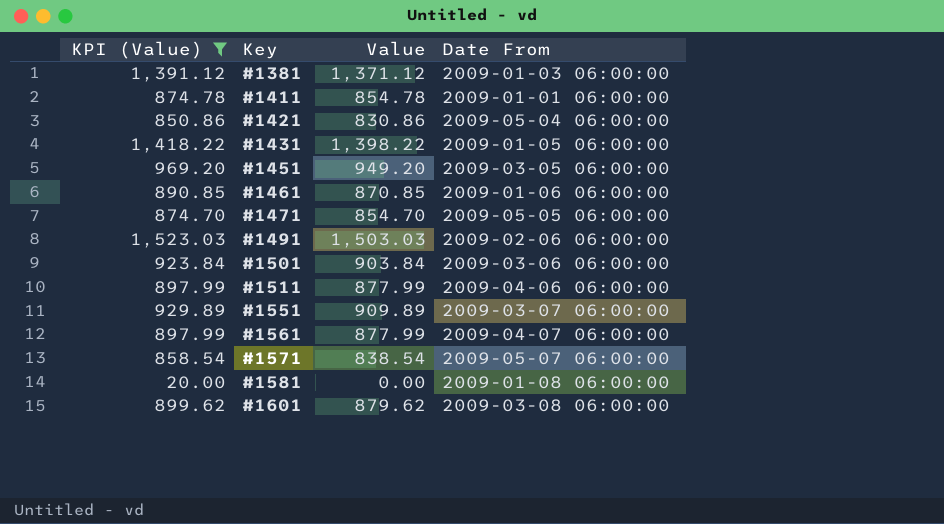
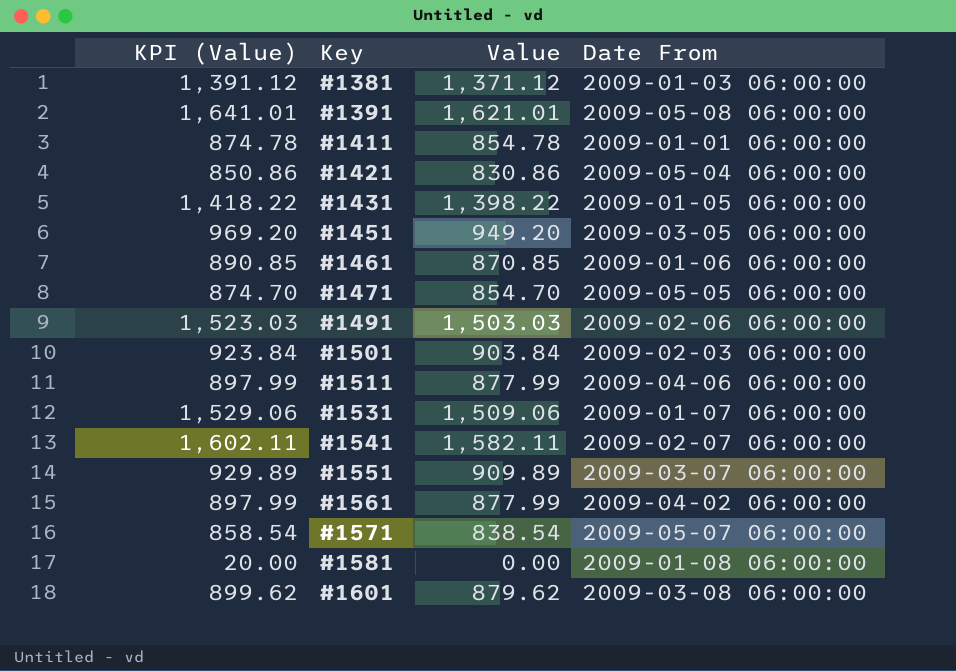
filter: KPI (Value) <= 1,523.03 -> none
#1501 | Date From: 2009-03-06 06:00:00 -> 2009-02-03 06:00:00
#1561 | Date From: 2009-04-07 06:00:00 -> 2009-04-02 06:00:00

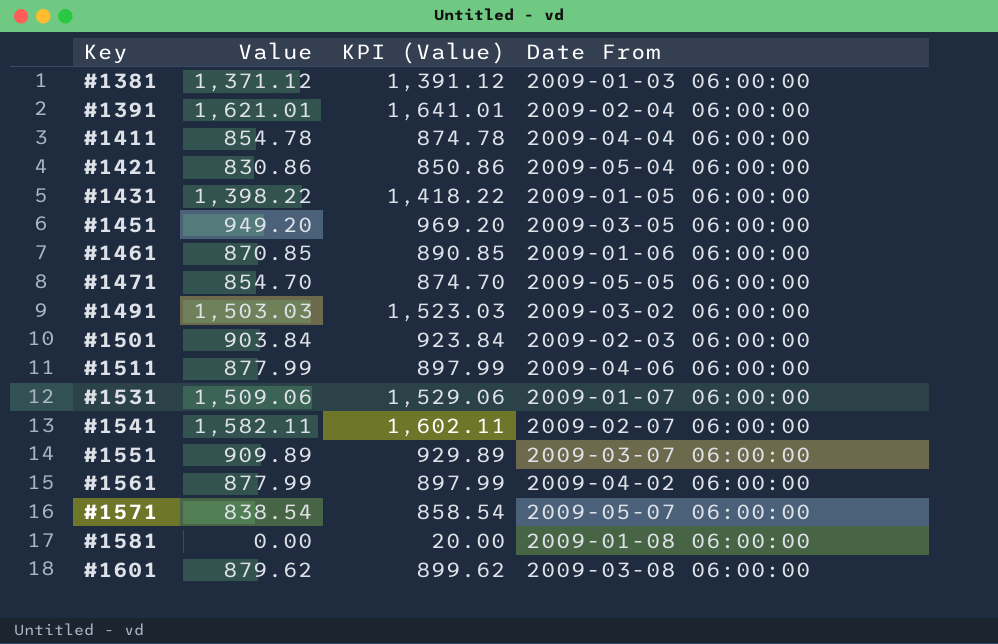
column KPI (Value) | position: 1 -> 3
#1391 | Date From: 2009-05-08 06:00:00 -> 2009-02-04 06:00:00
#1411 | Date From: 2009-01-01 06:00:00 -> 2009-04-04 06:00:00
#1491 | Date From: 2009-02-06 06:00:00 -> 2009-03-02 06:00:00

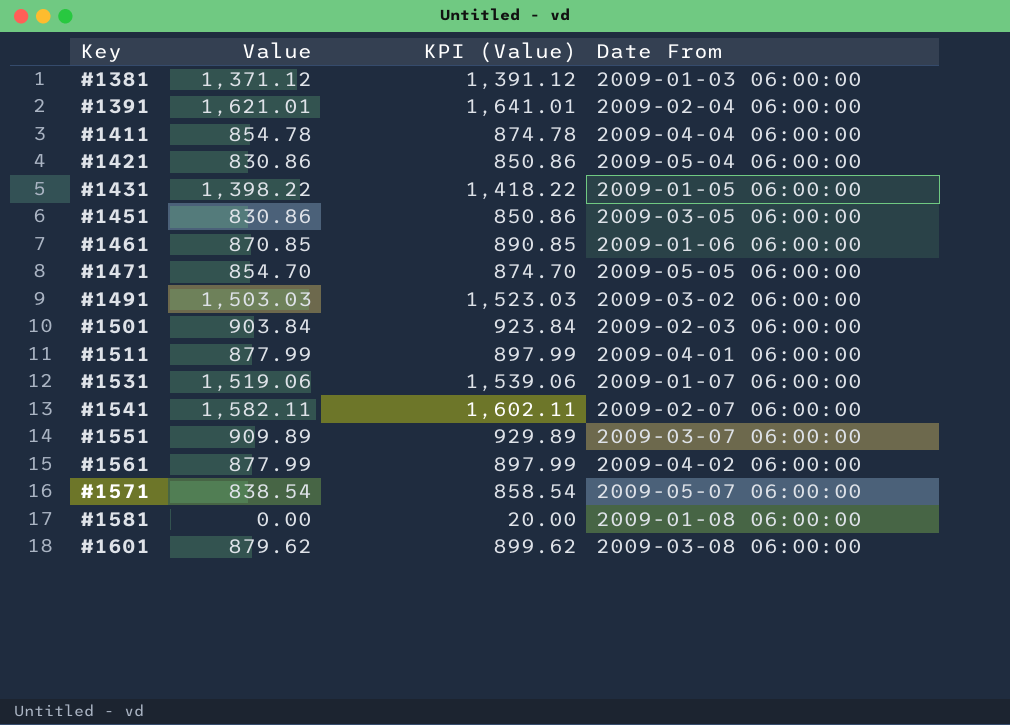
#1451 | Value: 949.20 -> 830.86
#1451 | KPI (Value): 969.20 -> 850.86
#1511 | Date From: 2009-04-06 06:00:00 -> 2009-04-01 06:00:00
#1531 | Value: 1,509.06 -> 1,519.06
#1531 | KPI (Value): 1,529.06 -> 1,539.06

